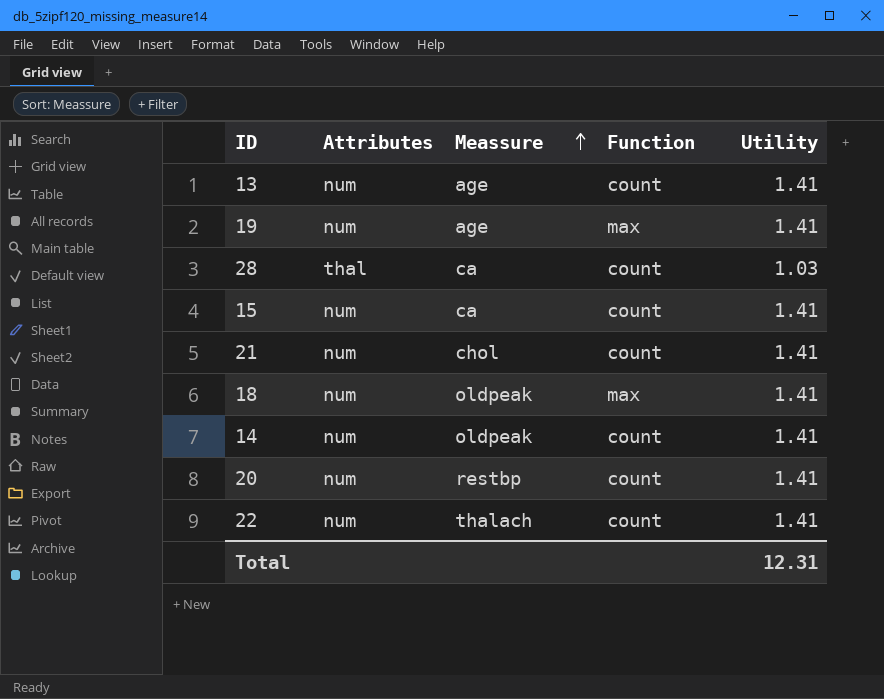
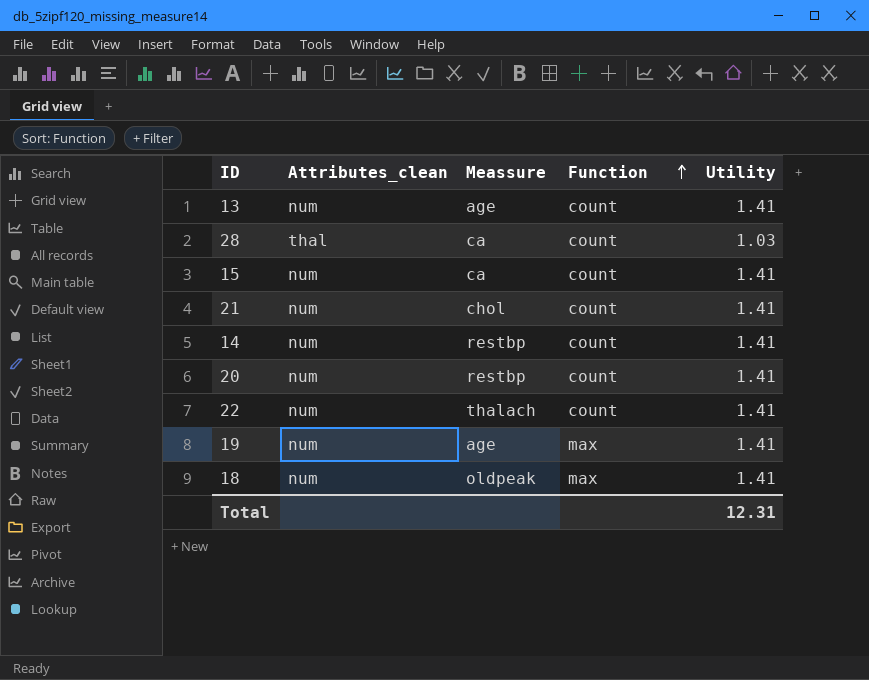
row order: Meassure ascending -> Function ascending
column name: Attributes -> Attributes_clean
14 | Meassure: oldpeak -> restbp

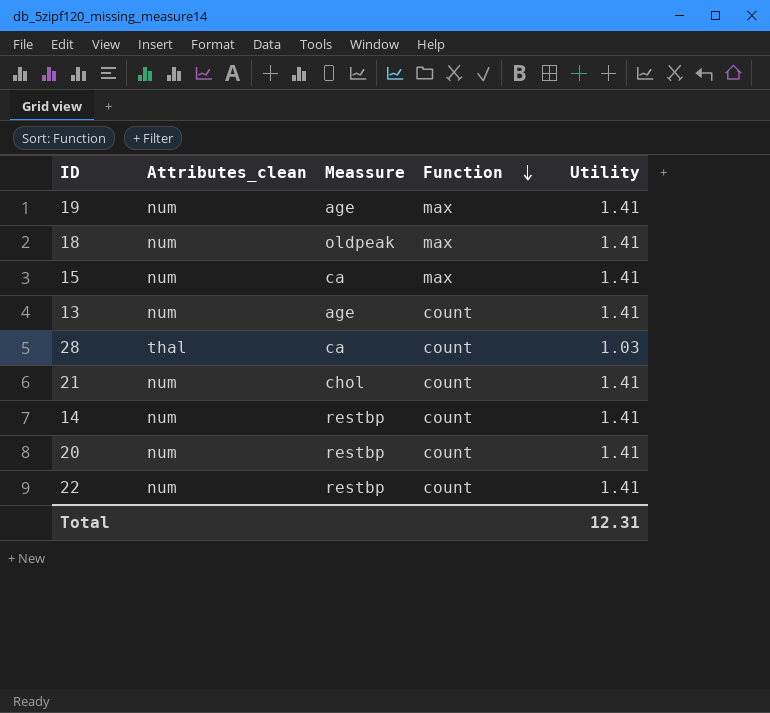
row order: Function ascending -> Function descending
15 | Function: count -> max
22 | Meassure: thalach -> restbp

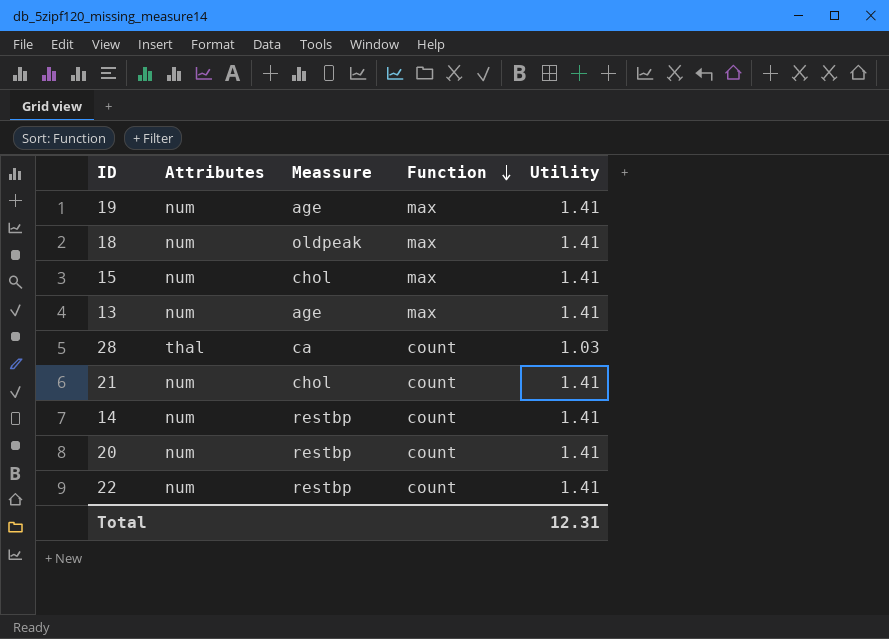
column name: Attributes_clean -> Attributes
15 | Meassure: ca -> chol
13 | Function: count -> max

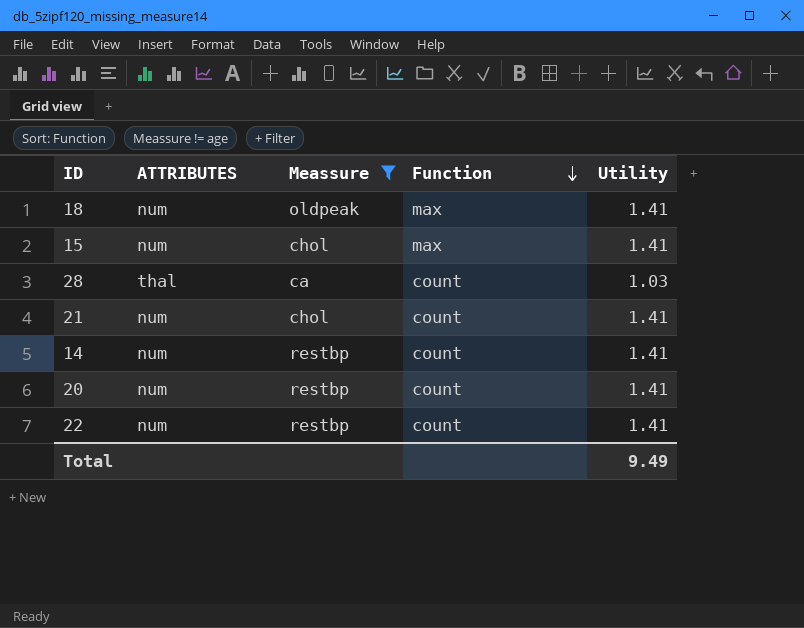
filter: none -> Meassure != age
column name: Attributes -> ATTRIBUTES
Total | Utility: 12.31 -> 9.49

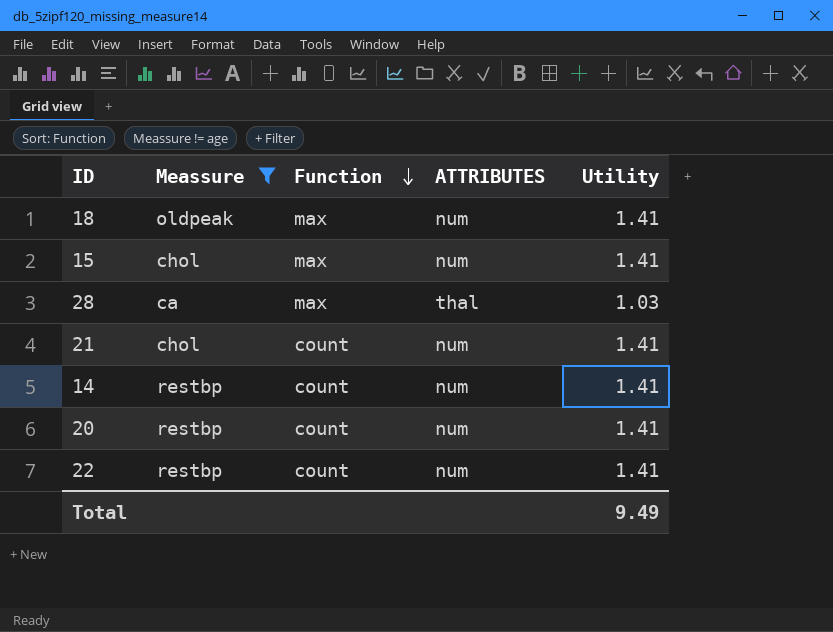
column ATTRIBUTES | position: 2 -> 4
28 | Function: count -> max

